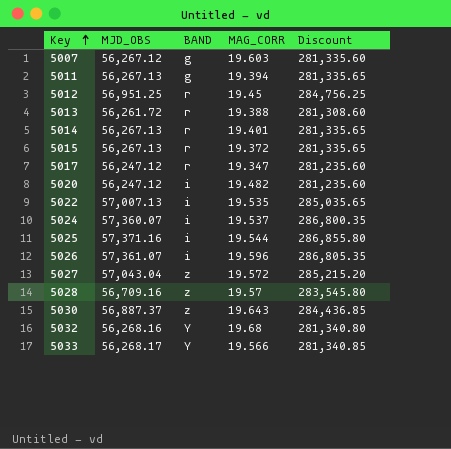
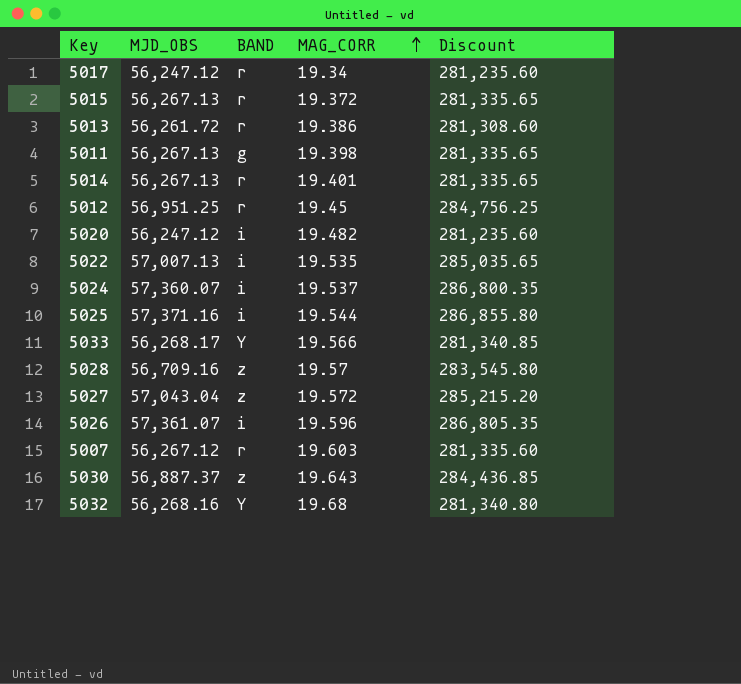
row order: Key ascending -> MAG_CORR ascending
5017 | MAG_CORR: 19.347 -> 19.34
5013 | MAG_CORR: 19.388 -> 19.386
5011 | MAG_CORR: 19.394 -> 19.398
5007 | BAND: g -> r

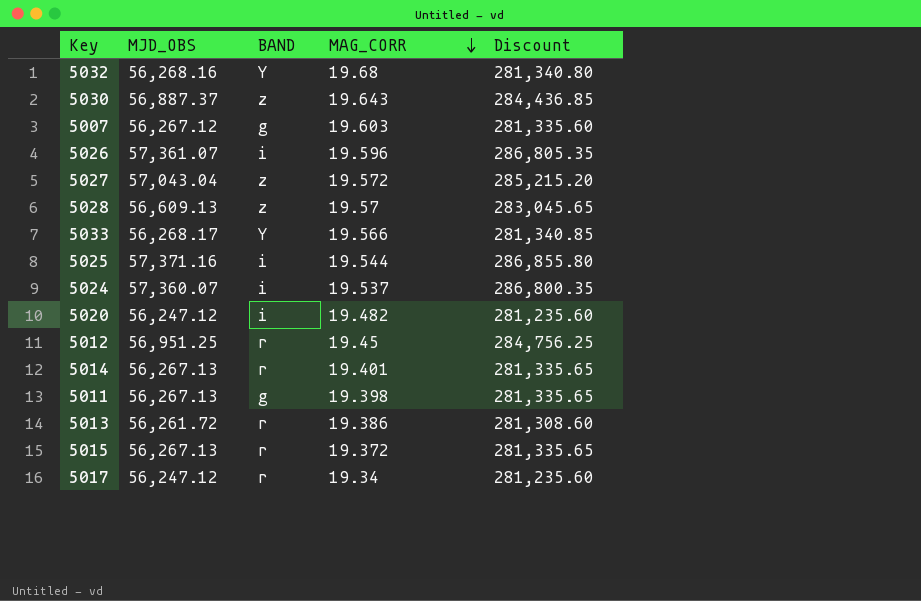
row order: MAG_CORR ascending -> MAG_CORR descending
row 5022: 57,007.13 | i | 19.535 | 285,035.65 -> none
5007 | BAND: r -> g
5028 | MJD_OBS: 56,709.16 -> 56,609.13
5028 | Discount: 283,545.80 -> 283,045.65

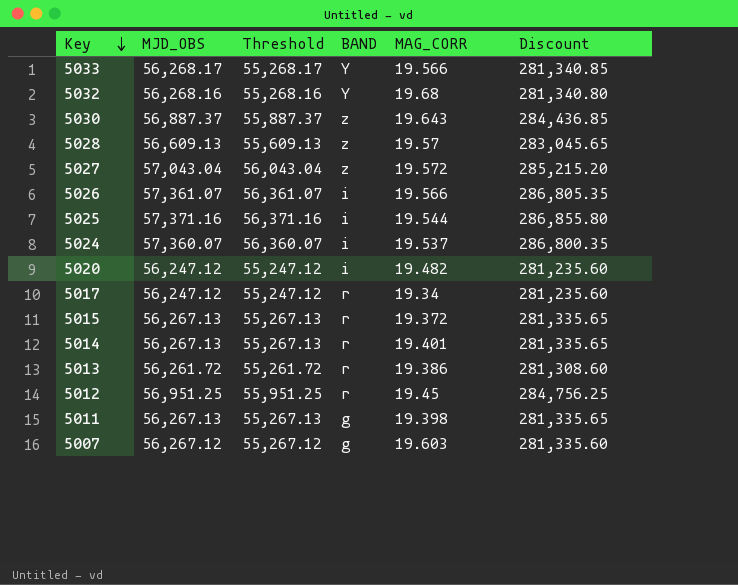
row order: MAG_CORR descending -> Key descending
column Threshold | formula: none -> [MJD_OBS] - 1000
5026 | MAG_CORR: 19.596 -> 19.566

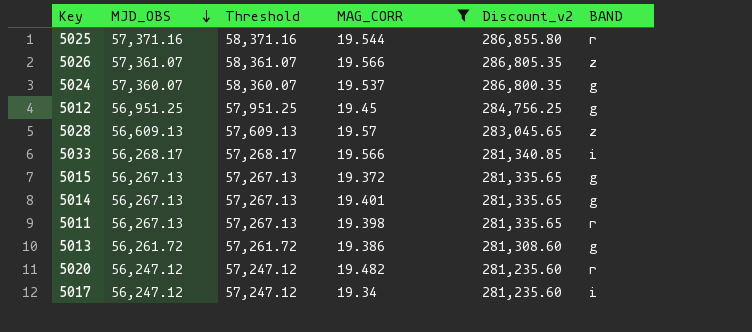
filter: none -> MAG_CORR <= 19.57
row order: Key descending -> MJD_OBS descending
column Threshold | formula: [MJD_OBS] - 1000 -> [MJD_OBS] + 1000
column name: Discount -> Discount_v2
column BAND | position: 4 -> 6
5025 | BAND: i -> r
5026 | BAND: i -> z
5024 | BAND: i -> g
5012 | BAND: r -> g
5033 | BAND: Y -> i
5015 | BAND: r -> g
5014 | BAND: r -> g
5011 | BAND: g -> r
5013 | BAND: r -> g
5020 | BAND: i -> r
5017 | BAND: r -> i

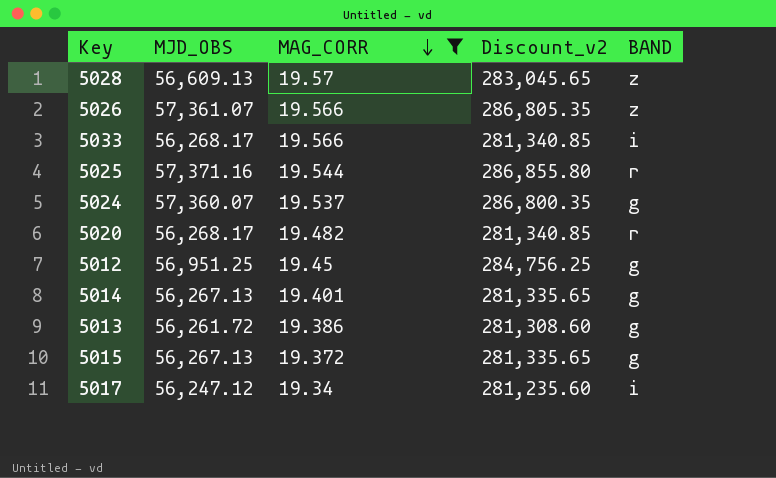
row order: MJD_OBS descending -> MAG_CORR descending
column Threshold | formula: [MJD_OBS] + 1000 -> none
row 5011: 56,267.13 | 57,267.13 | 19.398 | 281,335.65 | r -> none
5020 | MJD_OBS: 56,247.12 -> 56,268.17
5020 | Discount_v2: 281,235.60 -> 281,340.85

